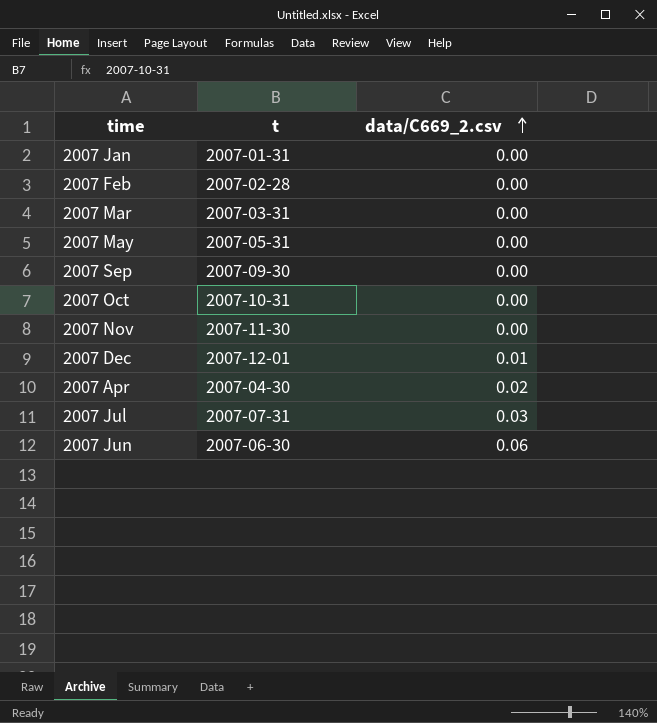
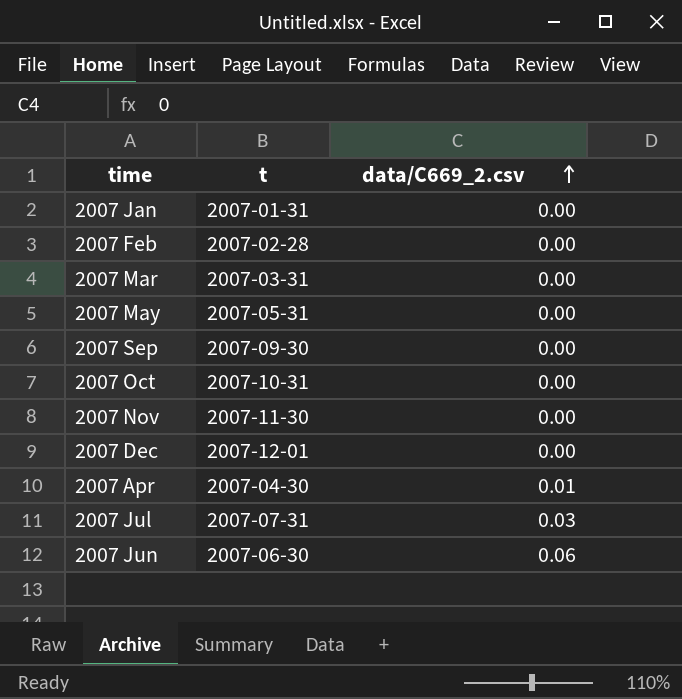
2007 Dec | data/C669_2.csv: 0.01 -> 0.00
2007 Apr | data/C669_2.csv: 0.02 -> 0.01

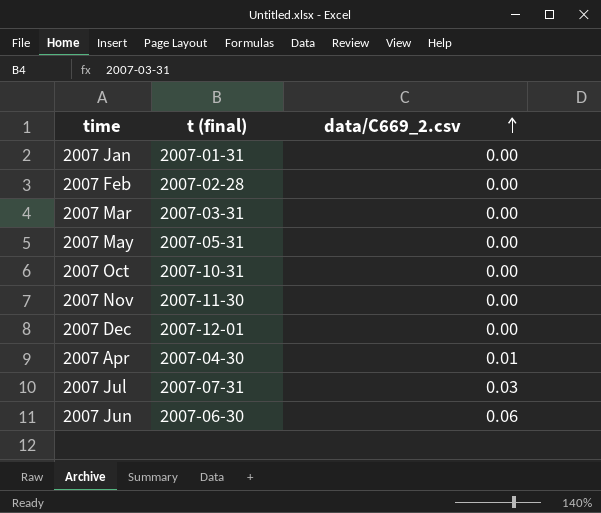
column name: t -> t (final)
row 2007 Sep: 2007-09-30 | 0.00 -> none

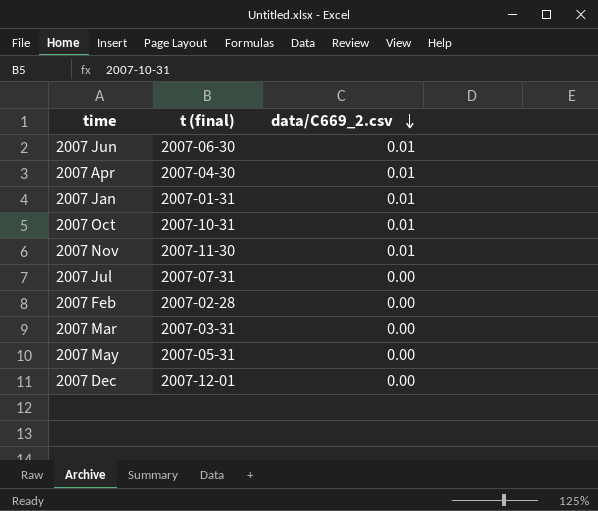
row order: data/C669_2.csv ascending -> data/C669_2.csv descending
2007 Jun | data/C669_2.csv: 0.06 -> 0.01
2007 Jan | data/C669_2.csv: 0.00 -> 0.01
2007 Oct | data/C669_2.csv: 0.00 -> 0.01
2007 Nov | data/C669_2.csv: 0.00 -> 0.01
2007 Jul | data/C669_2.csv: 0.03 -> 0.00

